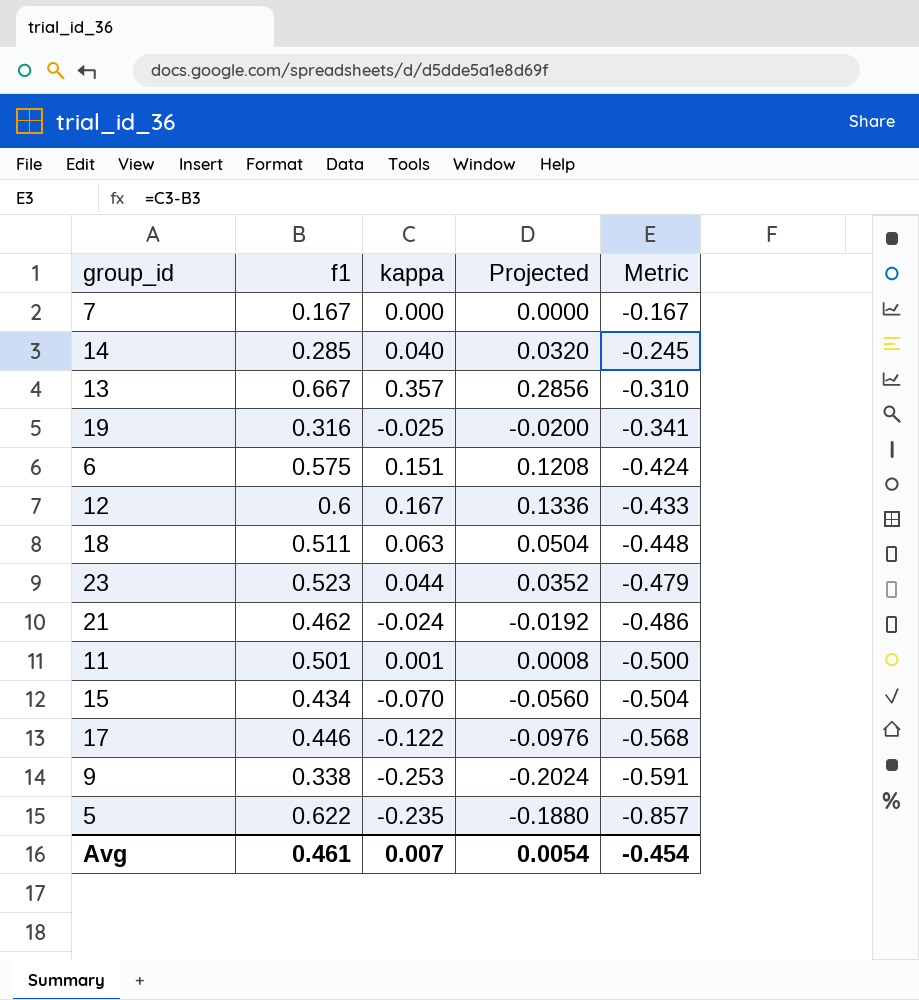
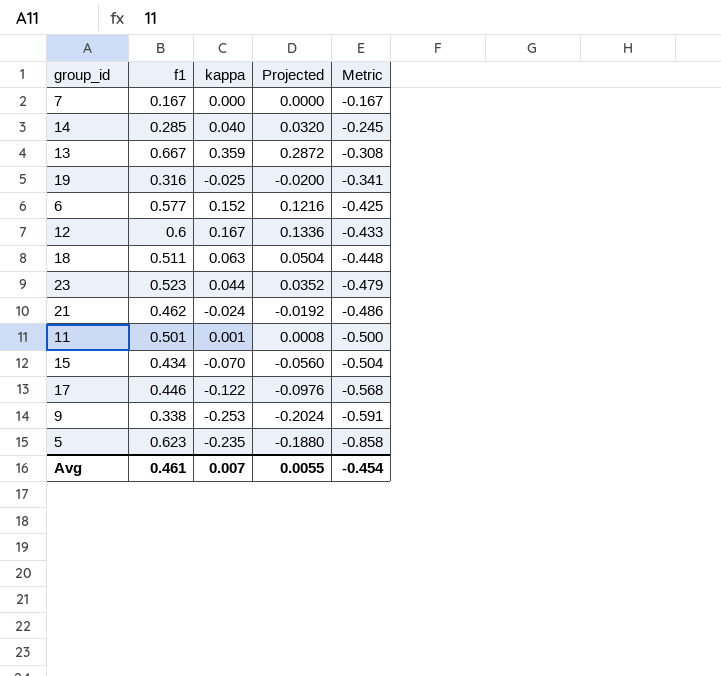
13 | kappa: 0.357 -> 0.359
13 | Projected: 0.2856 -> 0.2872
13 | Metric: -0.310 -> -0.308
6 | f1: 0.575 -> 0.577
6 | kappa: 0.151 -> 0.152
6 | Projected: 0.1208 -> 0.1216
6 | Metric: -0.424 -> -0.425
5 | f1: 0.622 -> 0.623
5 | Metric: -0.857 -> -0.858
Avg | Projected: 0.0054 -> 0.0055

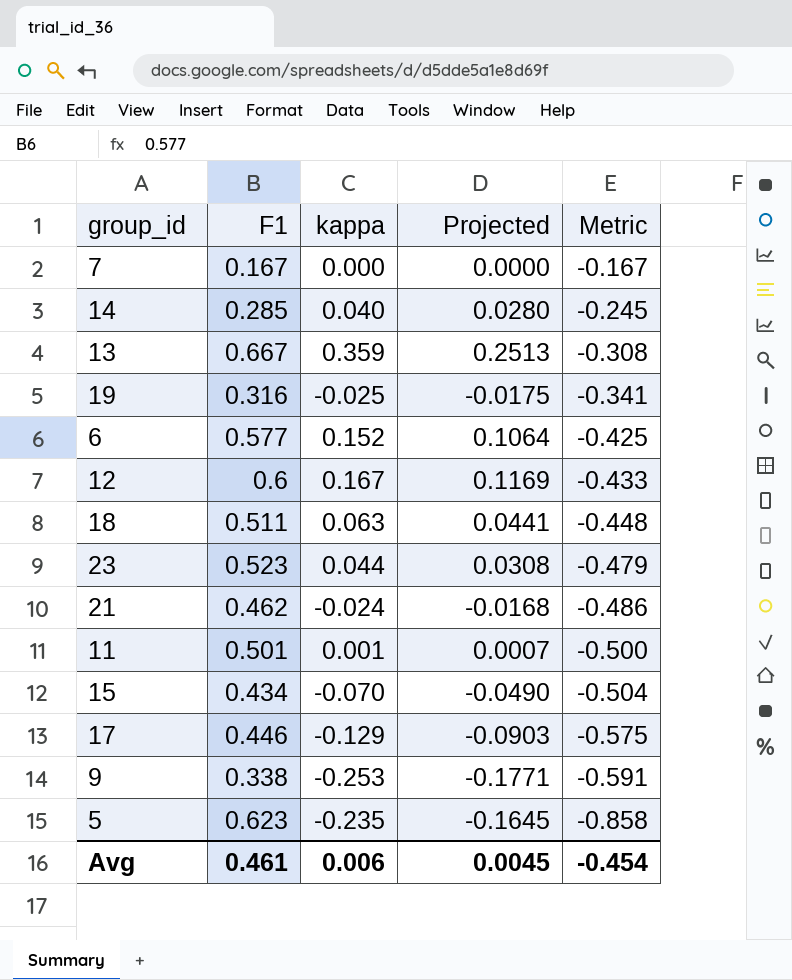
column name: f1 -> F1
column Projected | formula: [kappa] * 0.8 -> [kappa] * 0.7
17 | kappa: -0.122 -> -0.129
17 | Metric: -0.568 -> -0.575
Avg | kappa: 0.007 -> 0.006
Avg | Projected: 0.0055 -> 0.0045

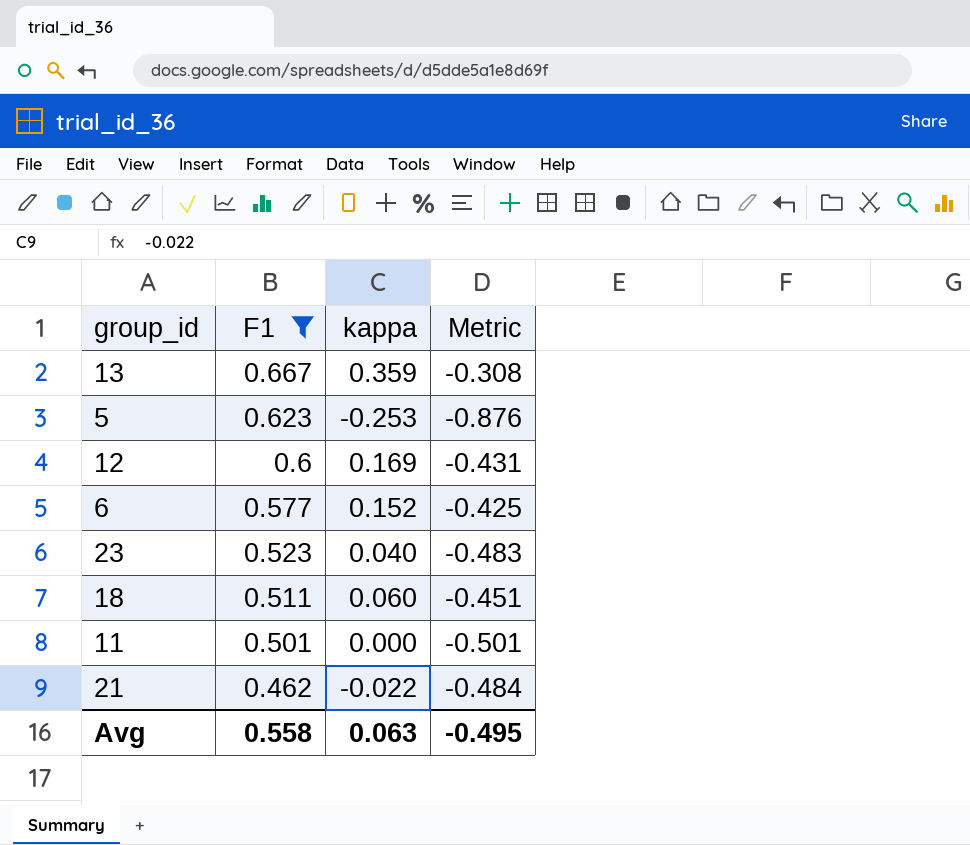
filter: none -> F1 >= 0.462
row order: Metric descending -> F1 descending
column Projected | formula: [kappa] * 0.7 -> none
5 | kappa: -0.235 -> -0.253
5 | Metric: -0.858 -> -0.876
12 | kappa: 0.167 -> 0.169
12 | Metric: -0.433 -> -0.431
23 | kappa: 0.044 -> 0.040
23 | Metric: -0.479 -> -0.483
18 | kappa: 0.063 -> 0.060
18 | Metric: -0.448 -> -0.451
11 | kappa: 0.001 -> 0.000
11 | Metric: -0.500 -> -0.501
21 | kappa: -0.024 -> -0.022
21 | Metric: -0.486 -> -0.484
Avg | F1: 0.461 -> 0.558
Avg | kappa: 0.006 -> 0.063
Avg | Metric: -0.454 -> -0.495

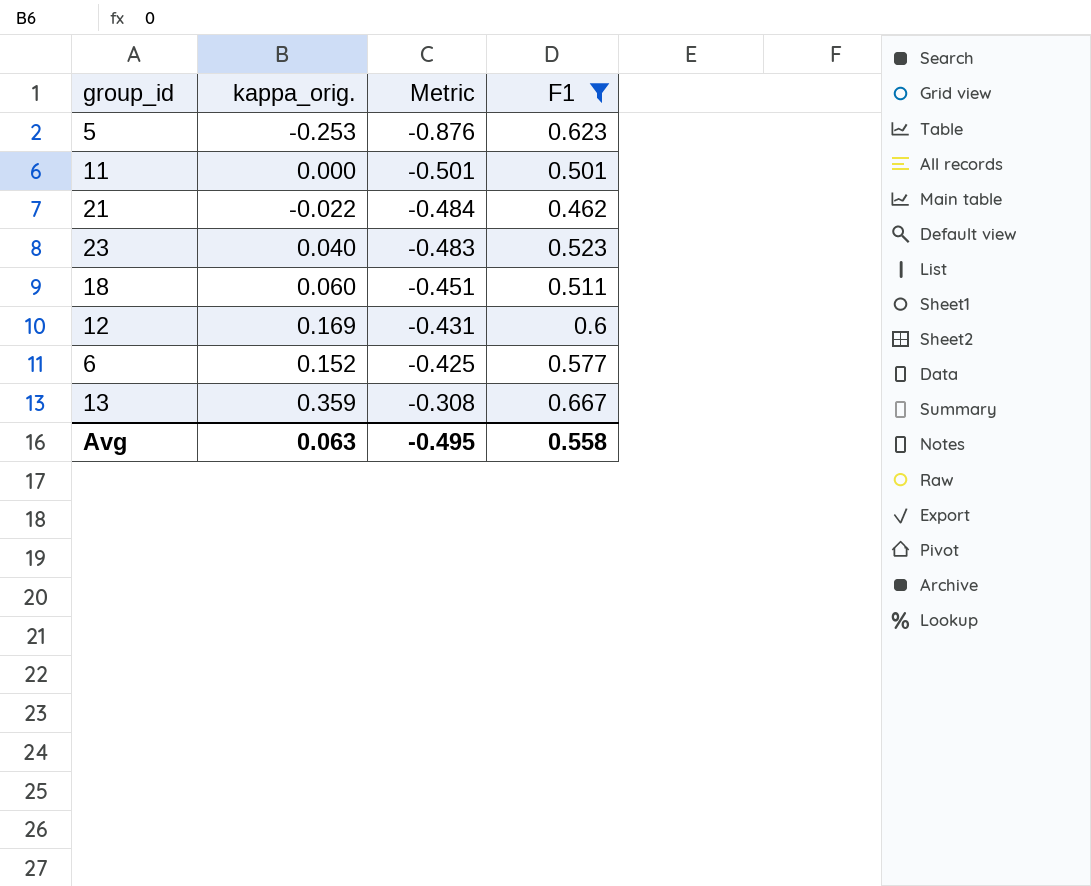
row order: F1 descending -> Metric ascending
column name: kappa -> kappa_orig.
column F1 | position: 2 -> 4

